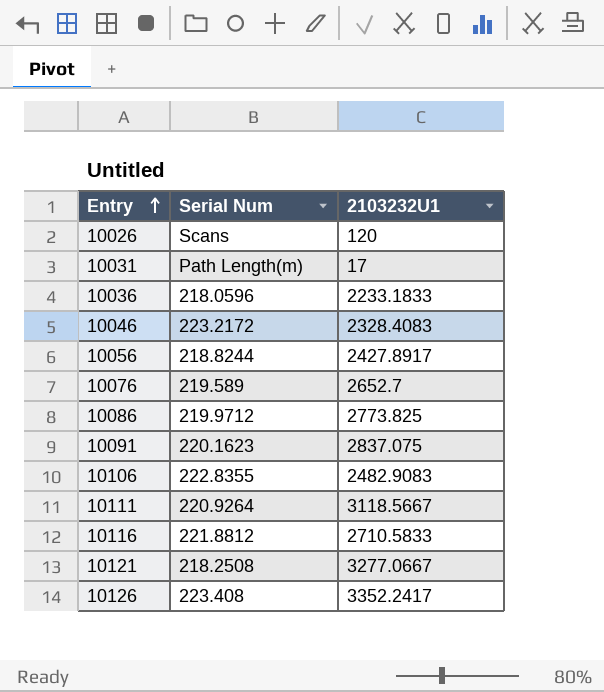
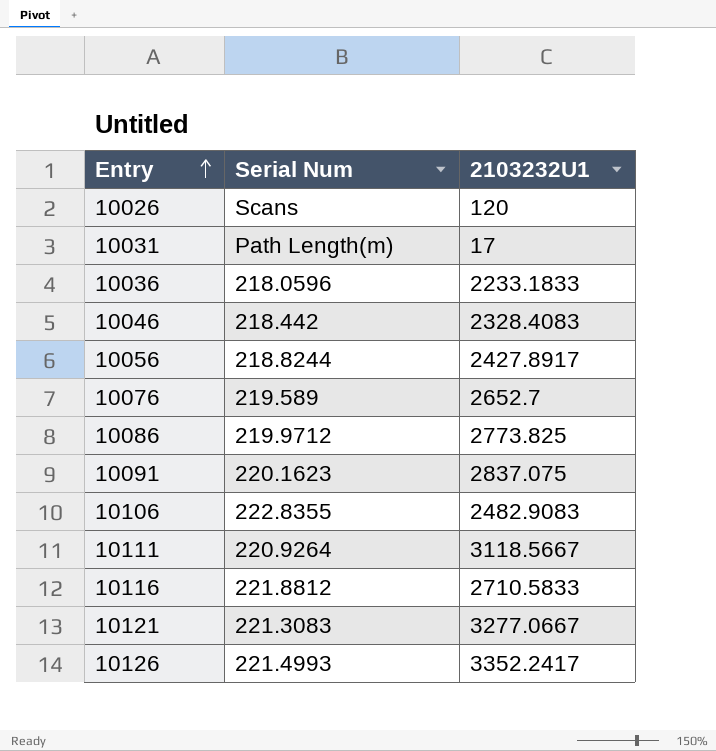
10046 | Serial Num: 223.2172 -> 218.442
10121 | Serial Num: 218.2508 -> 221.3083
10126 | Serial Num: 223.408 -> 221.4993

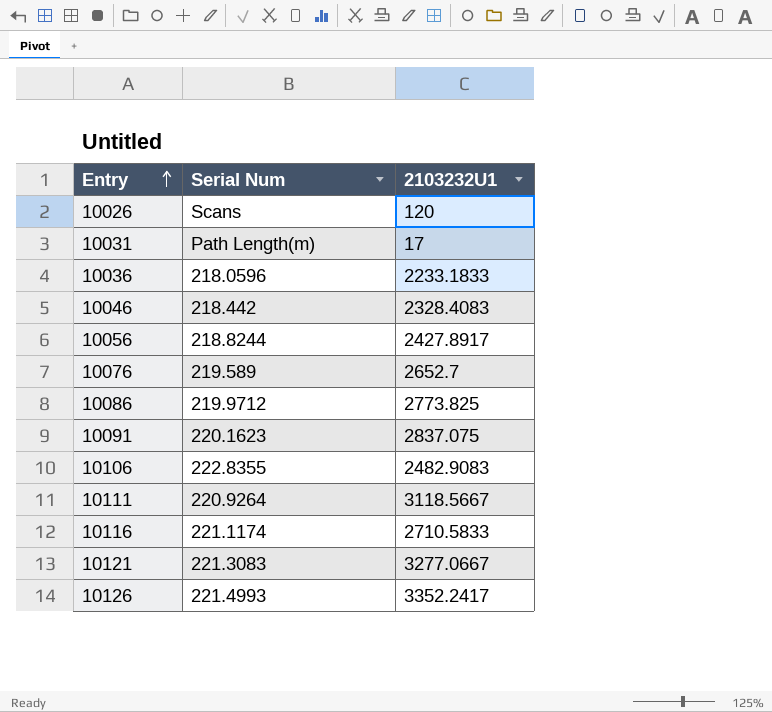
10116 | Serial Num: 221.8812 -> 221.1174

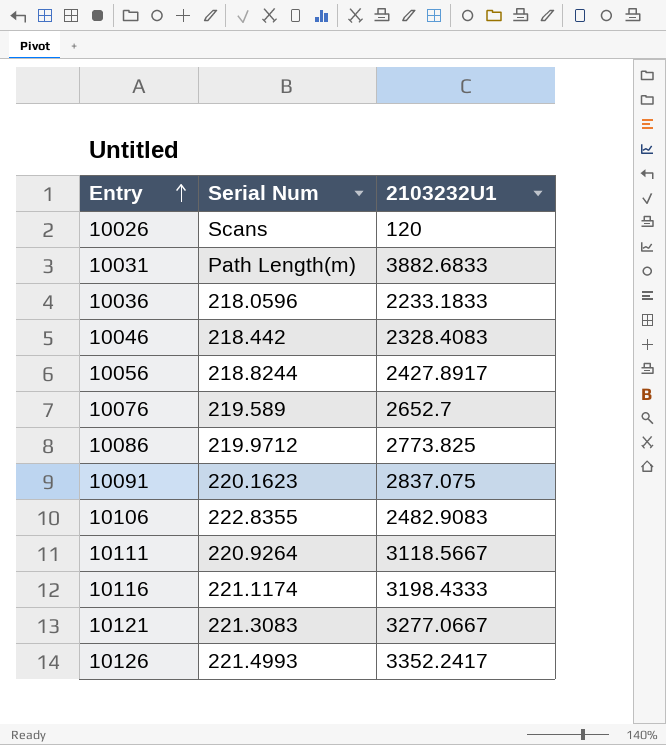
10031 | 2103232U1: 17 -> 3882.6833
10116 | 2103232U1: 2710.5833 -> 3198.4333

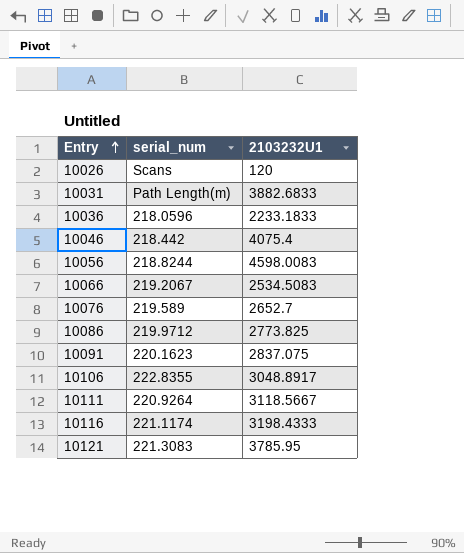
column name: Serial Num -> serial_num
row 10126: 221.4993 | 3352.2417 -> none
10046 | 2103232U1: 2328.4083 -> 4075.4
10056 | 2103232U1: 2427.8917 -> 4598.0083
row 10066: none -> 219.2067 | 2534.5083
10106 | 2103232U1: 2482.9083 -> 3048.8917
10121 | 2103232U1: 3277.0667 -> 3785.95

